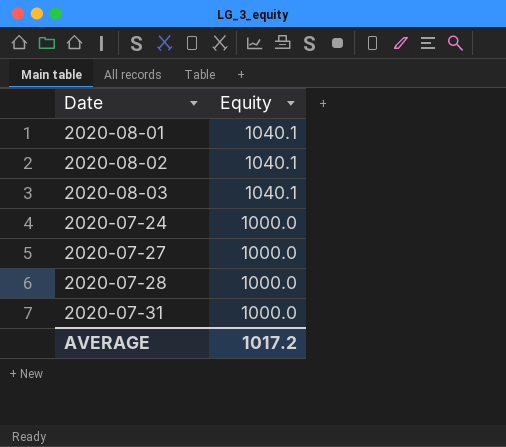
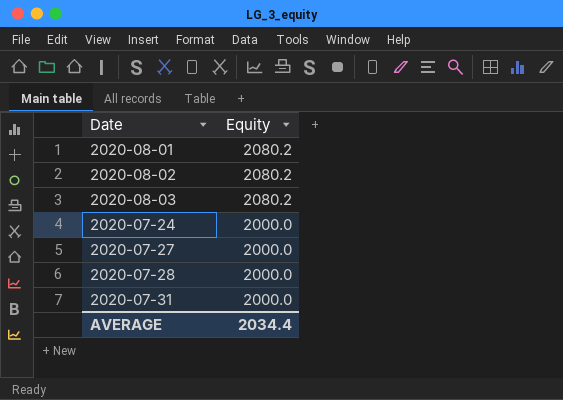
2020-08-01 | Equity: 1040.1 -> 2080.2
2020-08-02 | Equity: 1040.1 -> 2080.2
2020-08-03 | Equity: 1040.1 -> 2080.2
2020-07-24 | Equity: 1000.0 -> 2000.0
2020-07-27 | Equity: 1000.0 -> 2000.0
2020-07-28 | Equity: 1000.0 -> 2000.0
2020-07-31 | Equity: 1000.0 -> 2000.0
AVERAGE | Equity: 1017.2 -> 2034.4

